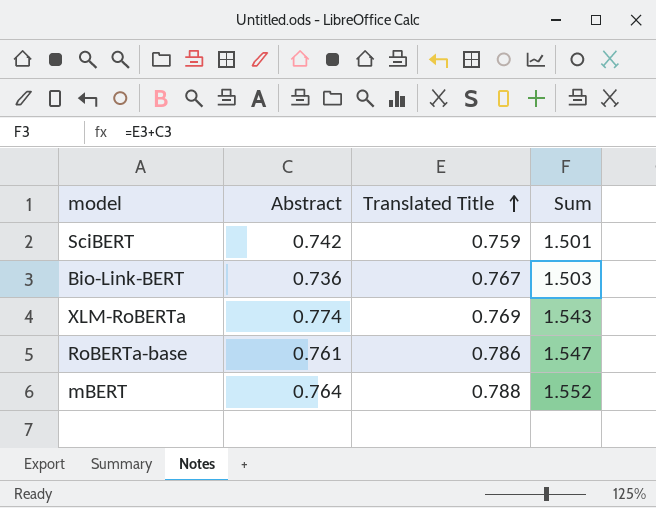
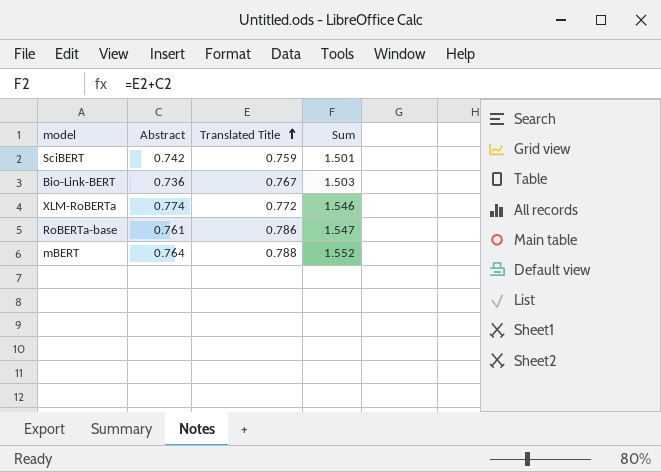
XLM-RoBERTa | Translated Title: 0.769 -> 0.772
XLM-RoBERTa | Sum: 1.543 -> 1.546

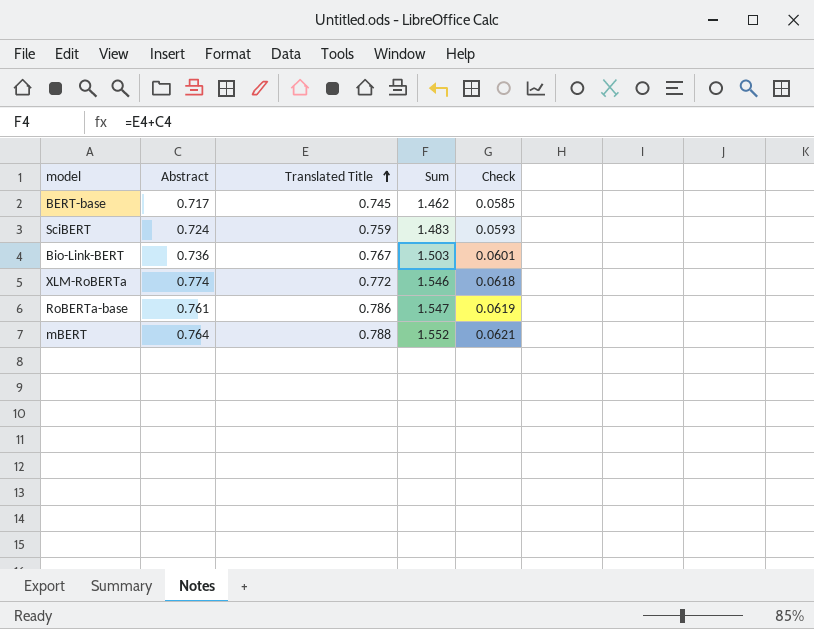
column Check | formula: none -> [Sum] * 0.04
row BERT-base: none -> 0.717 | 0.745 | 1.462 | 0.0585
SciBERT | Abstract: 0.742 -> 0.724
SciBERT | Sum: 1.501 -> 1.483

